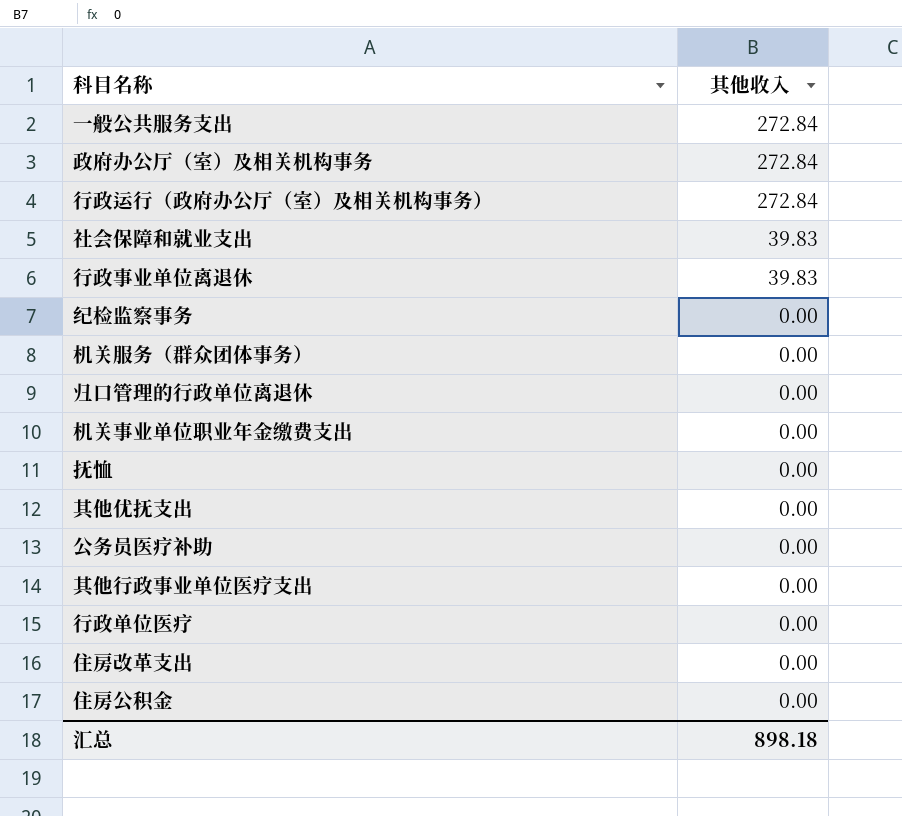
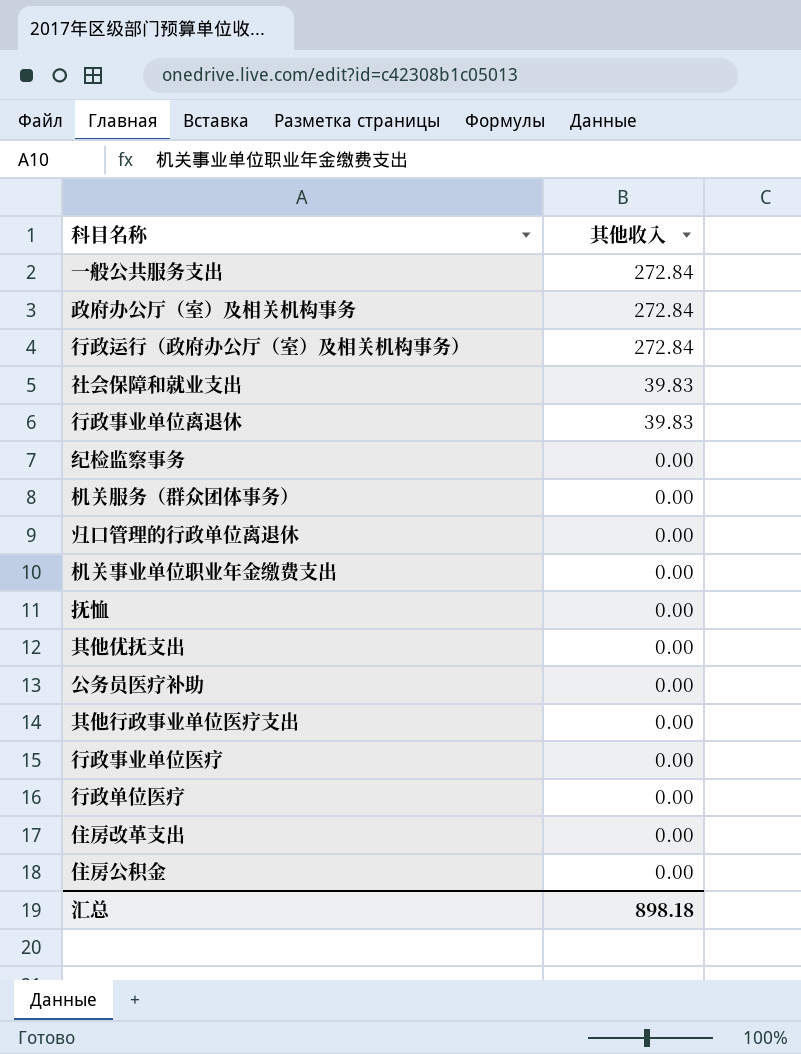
row 行政事业单位医疗: none -> 0.00

